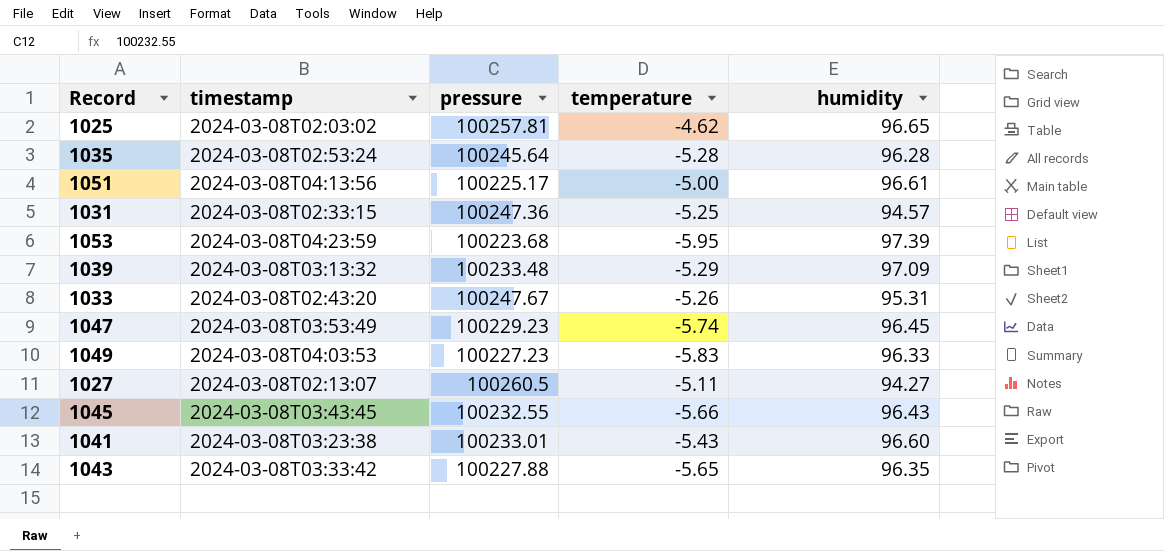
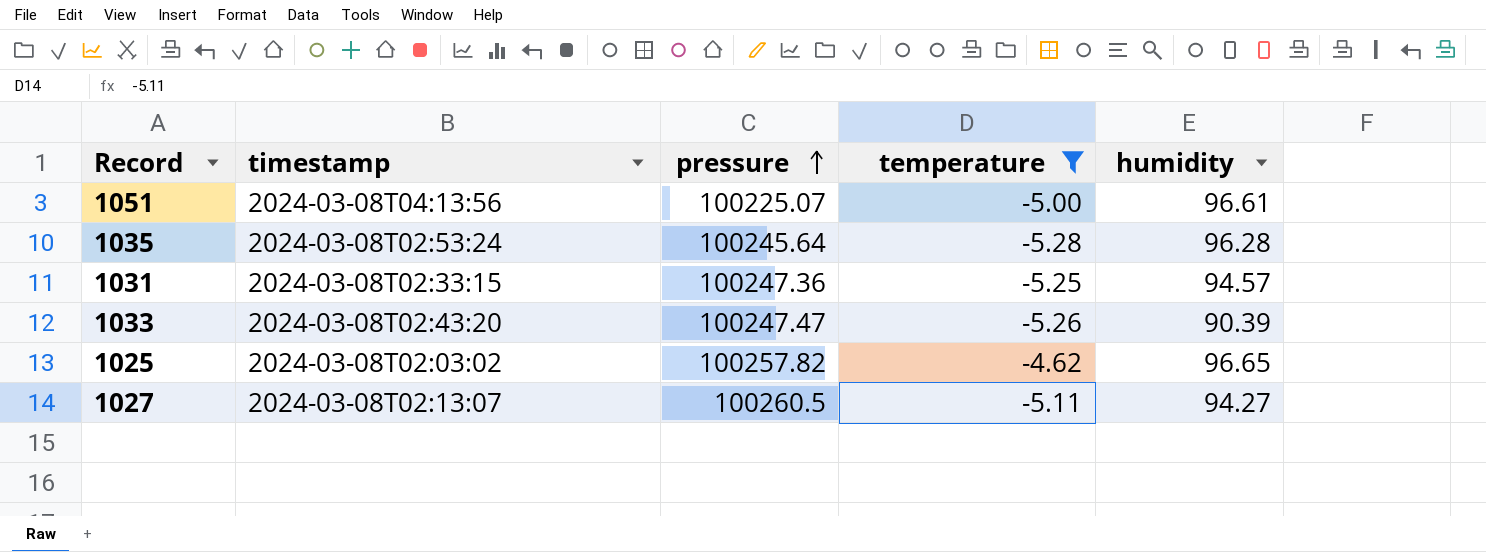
filter: none -> temperature >= -5.28
row order: none -> pressure ascending
1051 | pressure: 100225.17 -> 100225.07
1033 | pressure: 100247.67 -> 100247.47
1033 | humidity: 95.31 -> 90.39
1025 | pressure: 100257.81 -> 100257.82

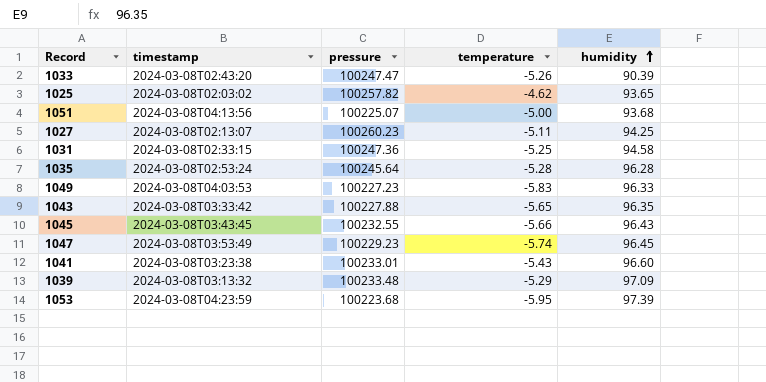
filter: temperature >= -5.28 -> none
row order: pressure ascending -> humidity ascending
1025 | humidity: 96.65 -> 93.65
1051 | humidity: 96.61 -> 93.68
1027 | pressure: 100260.5 -> 100260.23
1027 | humidity: 94.27 -> 94.25
1031 | humidity: 94.57 -> 94.58

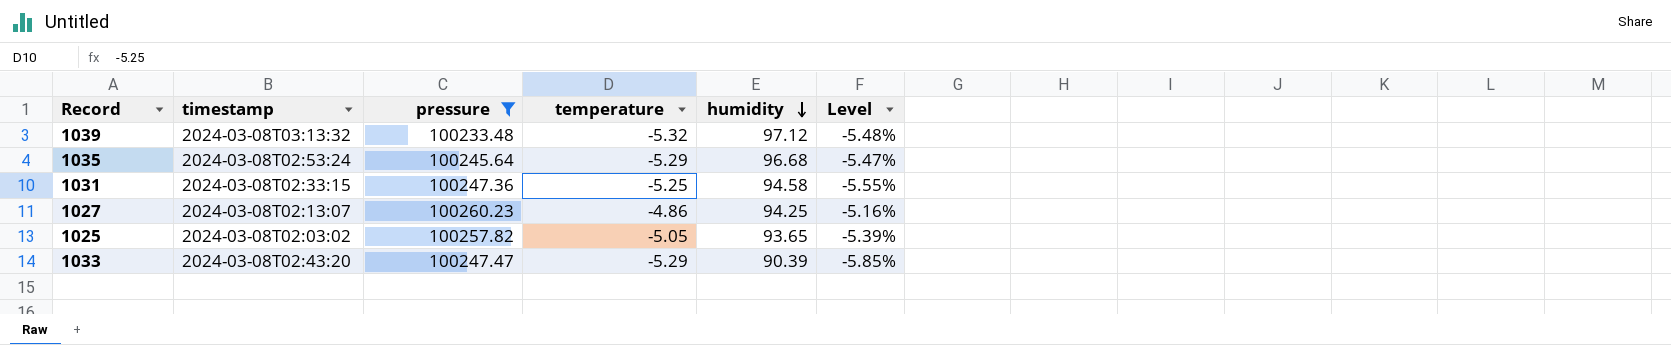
filter: none -> pressure >= 100233.48
row order: humidity ascending -> humidity descending
column Level | formula: none -> [temperature] / [humidity]
1039 | temperature: -5.29 -> -5.32
1039 | humidity: 97.09 -> 97.12
1035 | temperature: -5.28 -> -5.29
1035 | humidity: 96.28 -> 96.68
1027 | temperature: -5.11 -> -4.86
1025 | temperature: -4.62 -> -5.05
1033 | temperature: -5.26 -> -5.29

